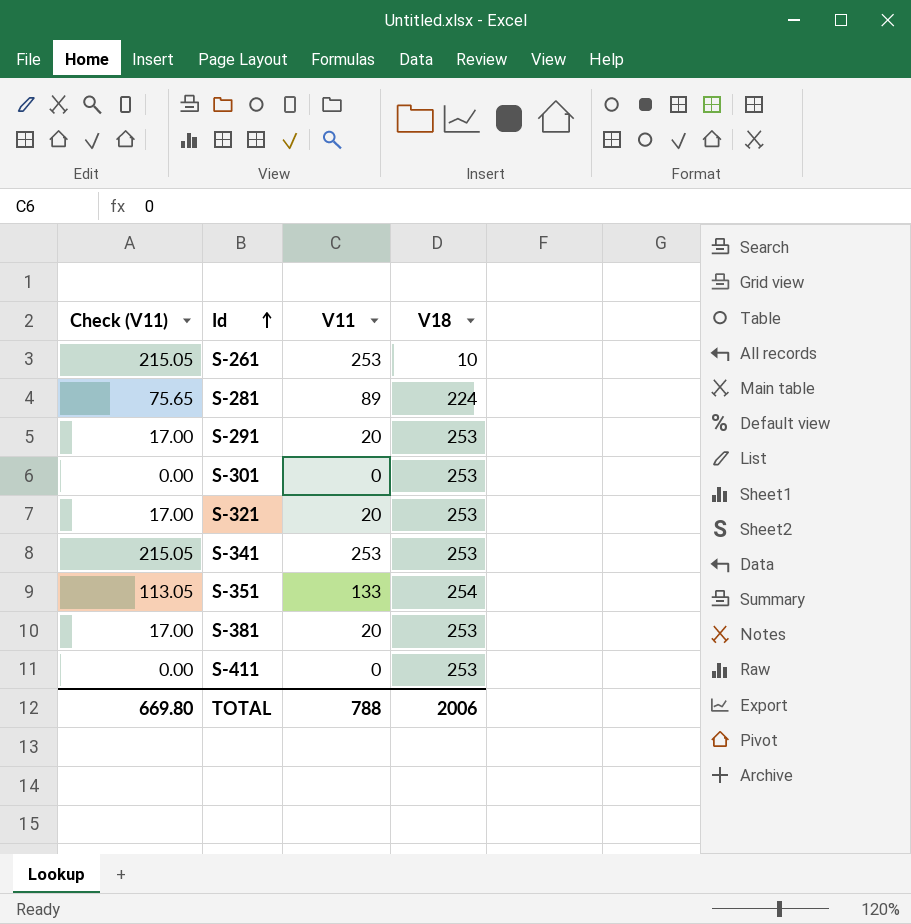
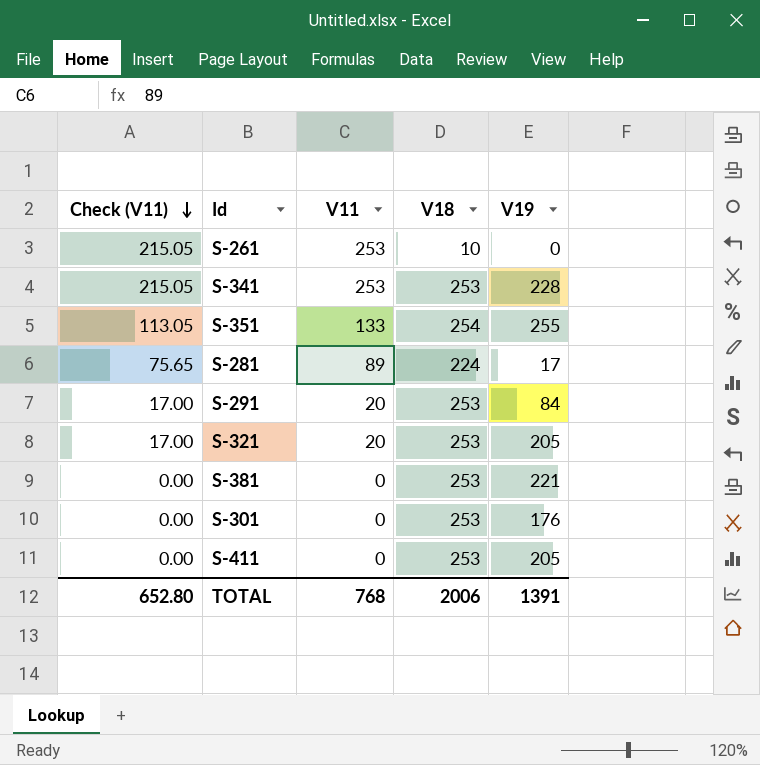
row order: Id ascending -> Check (V11) descending
column V19 | position: none -> 5
S-381 | Check (V11): 17.00 -> 0.00
S-381 | V11: 20 -> 0
TOTAL | Check (V11): 669.80 -> 652.80
TOTAL | V11: 788 -> 768

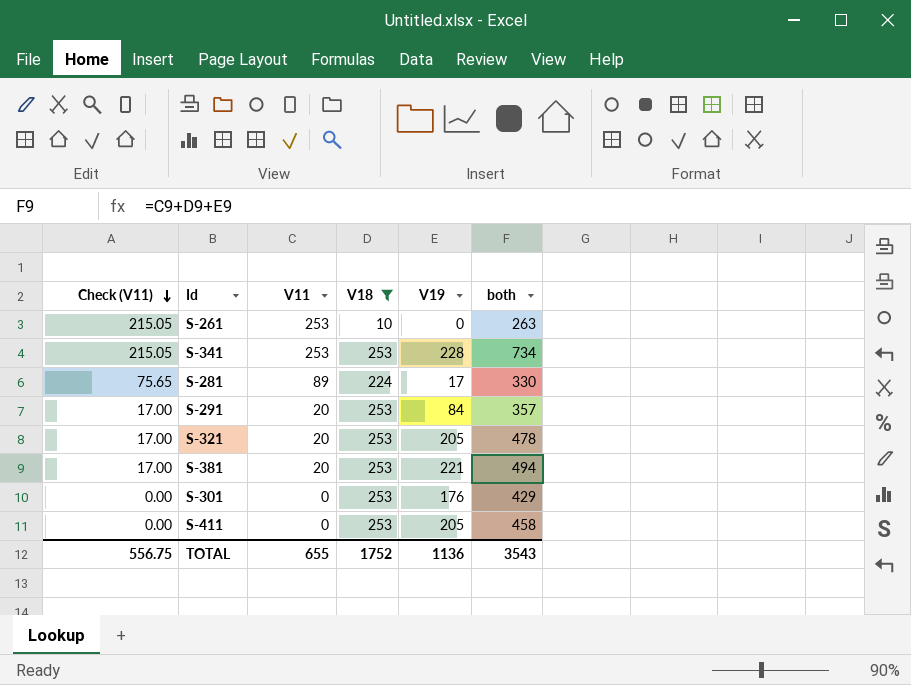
filter: none -> V18 != 254
column both | formula: none -> [V11] + [V18] + [V19]
S-381 | Check (V11): 0.00 -> 17.00
S-381 | V11: 0 -> 20
TOTAL | Check (V11): 652.80 -> 556.75
TOTAL | V11: 768 -> 655
TOTAL | V18: 2006 -> 1752
TOTAL | V19: 1391 -> 1136

